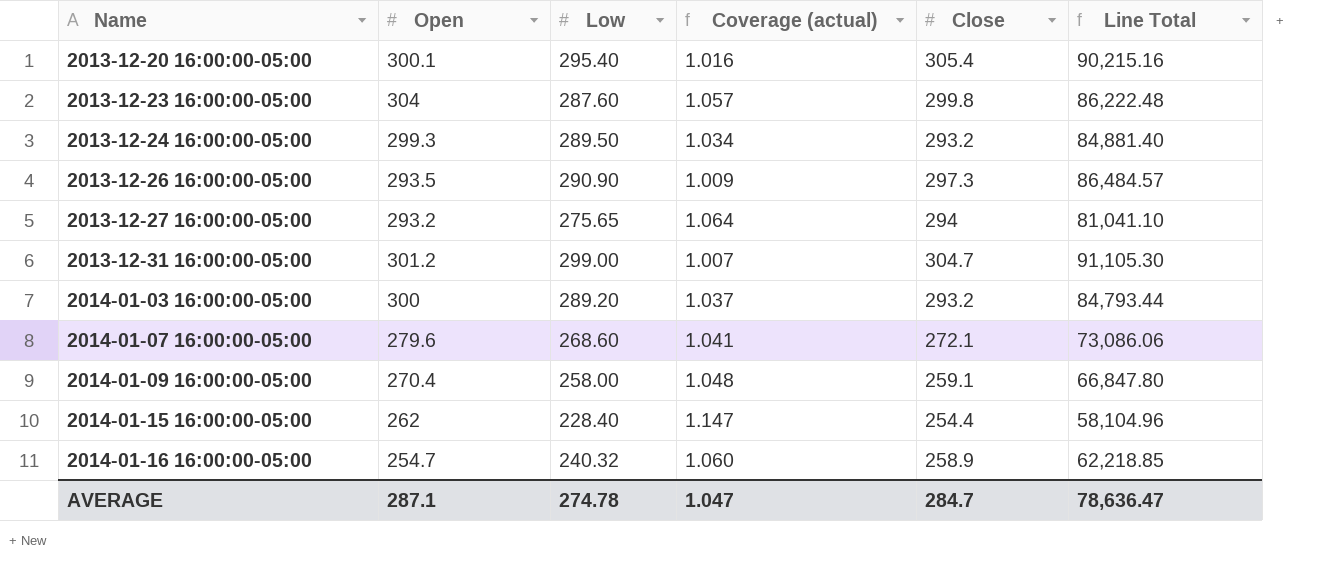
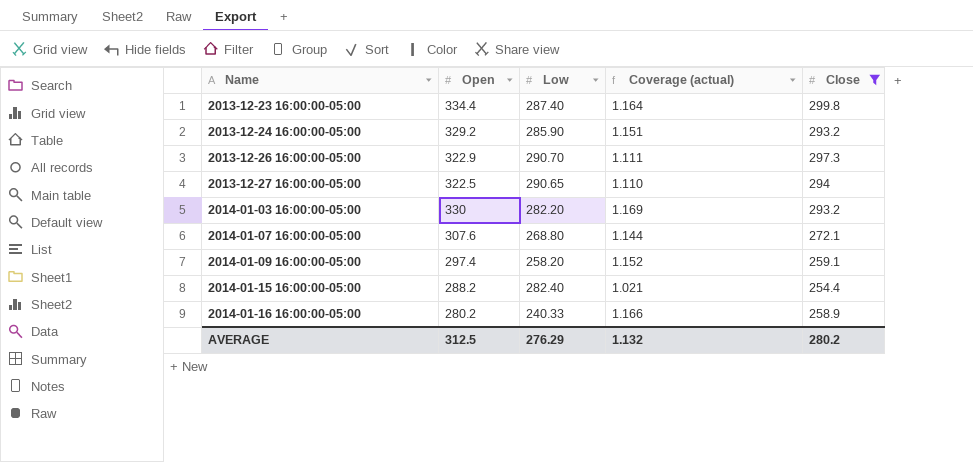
filter: none -> Close <= 299.8
column Line Total | formula: [Low] * [Close] -> none
2013-12-23 16:00:00-05:00 | Open: 304 -> 334.4
2013-12-23 16:00:00-05:00 | Low: 287.60 -> 287.40
2013-12-23 16:00:00-05:00 | Coverage (actual): 1.057 -> 1.164
2013-12-24 16:00:00-05:00 | Open: 299.3 -> 329.2
2013-12-24 16:00:00-05:00 | Low: 289.50 -> 285.90
2013-12-24 16:00:00-05:00 | Coverage (actual): 1.034 -> 1.151
2013-12-26 16:00:00-05:00 | Open: 293.5 -> 322.9
2013-12-26 16:00:00-05:00 | Low: 290.90 -> 290.70
2013-12-26 16:00:00-05:00 | Coverage (actual): 1.009 -> 1.111
2013-12-27 16:00:00-05:00 | Open: 293.2 -> 322.5
2013-12-27 16:00:00-05:00 | Low: 275.65 -> 290.65
2013-12-27 16:00:00-05:00 | Coverage (actual): 1.064 -> 1.110
2014-01-03 16:00:00-05:00 | Open: 300 -> 330
2014-01-03 16:00:00-05:00 | Low: 289.20 -> 282.20
2014-01-03 16:00:00-05:00 | Coverage (actual): 1.037 -> 1.169
2014-01-07 16:00:00-05:00 | Open: 279.6 -> 307.6
2014-01-07 16:00:00-05:00 | Low: 268.60 -> 268.80
2014-01-07 16:00:00-05:00 | Coverage (actual): 1.041 -> 1.144
2014-01-09 16:00:00-05:00 | Open: 270.4 -> 297.4
2014-01-09 16:00:00-05:00 | Low: 258.00 -> 258.20
2014-01-09 16:00:00-05:00 | Coverage (actual): 1.048 -> 1.152
2014-01-15 16:00:00-05:00 | Open: 262 -> 288.2
2014-01-15 16:00:00-05:00 | Low: 228.40 -> 282.40
2014-01-15 16:00:00-05:00 | Coverage (actual): 1.147 -> 1.021
2014-01-16 16:00:00-05:00 | Open: 254.7 -> 280.2
2014-01-16 16:00:00-05:00 | Low: 240.32 -> 240.33
2014-01-16 16:00:00-05:00 | Coverage (actual): 1.060 -> 1.166
AVERAGE | Open: 287.1 -> 312.5
AVERAGE | Low: 274.78 -> 276.29
AVERAGE | Coverage (actual): 1.047 -> 1.132
AVERAGE | Close: 284.7 -> 280.2

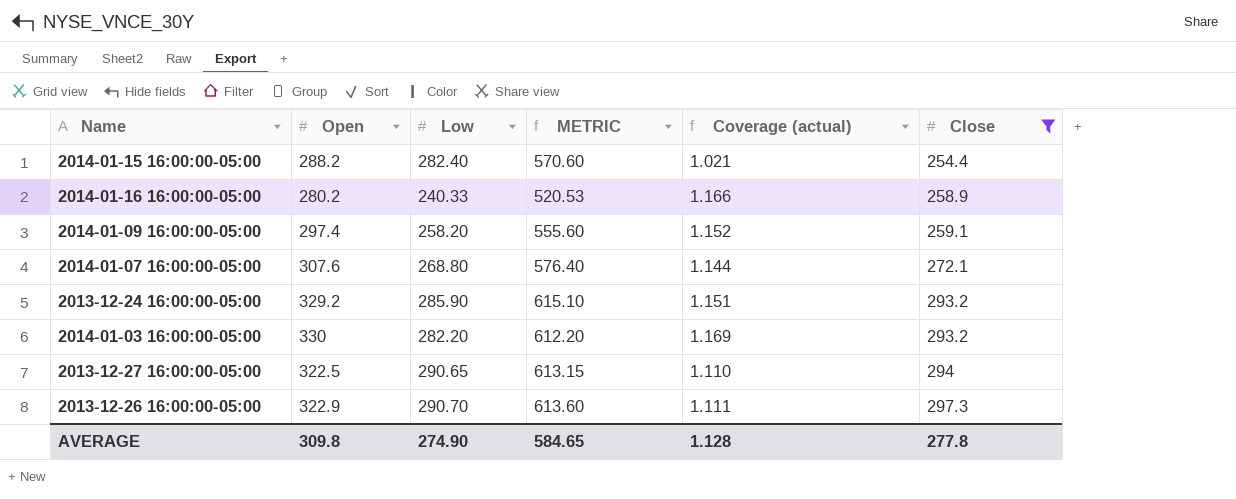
row order: Name ascending -> Close ascending
column METRIC | formula: none -> [Open] + [Low]
row 2013-12-23 16:00:00-05:00: 334.4 | 287.40 | 1.164 | 299.8 -> none
AVERAGE | Open: 312.5 -> 309.8
AVERAGE | Low: 276.29 -> 274.90
AVERAGE | Coverage (actual): 1.132 -> 1.128
AVERAGE | Close: 280.2 -> 277.8

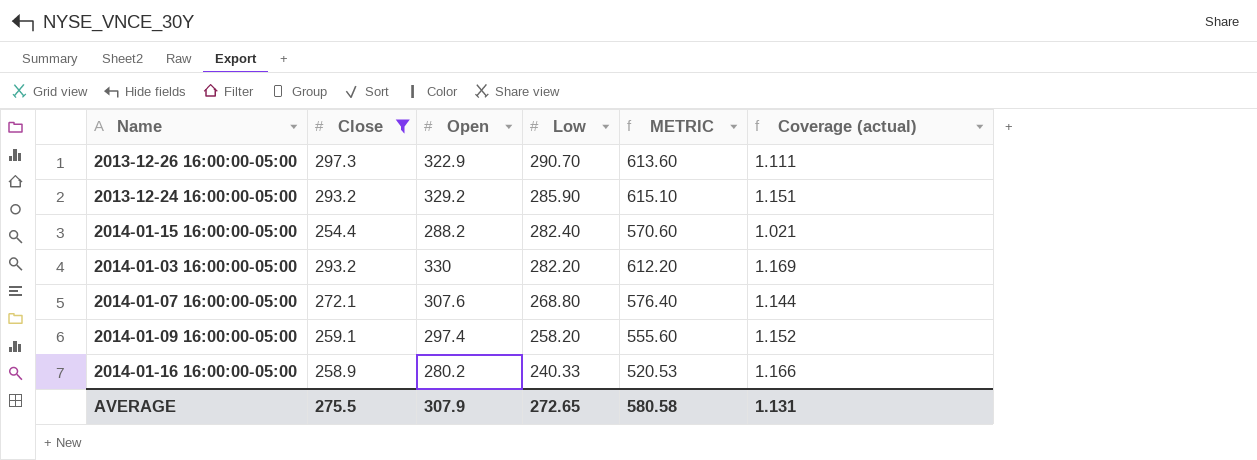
row order: Close ascending -> Low descending
column Close | position: 6 -> 2
row 2013-12-27 16:00:00-05:00: 322.5 | 290.65 | 613.15 | 1.110 | 294 -> none
AVERAGE | Close: 277.8 -> 275.5
AVERAGE | Open: 309.8 -> 307.9
AVERAGE | Low: 274.90 -> 272.65
AVERAGE | METRIC: 584.65 -> 580.58
AVERAGE | Coverage (actual): 1.128 -> 1.131

